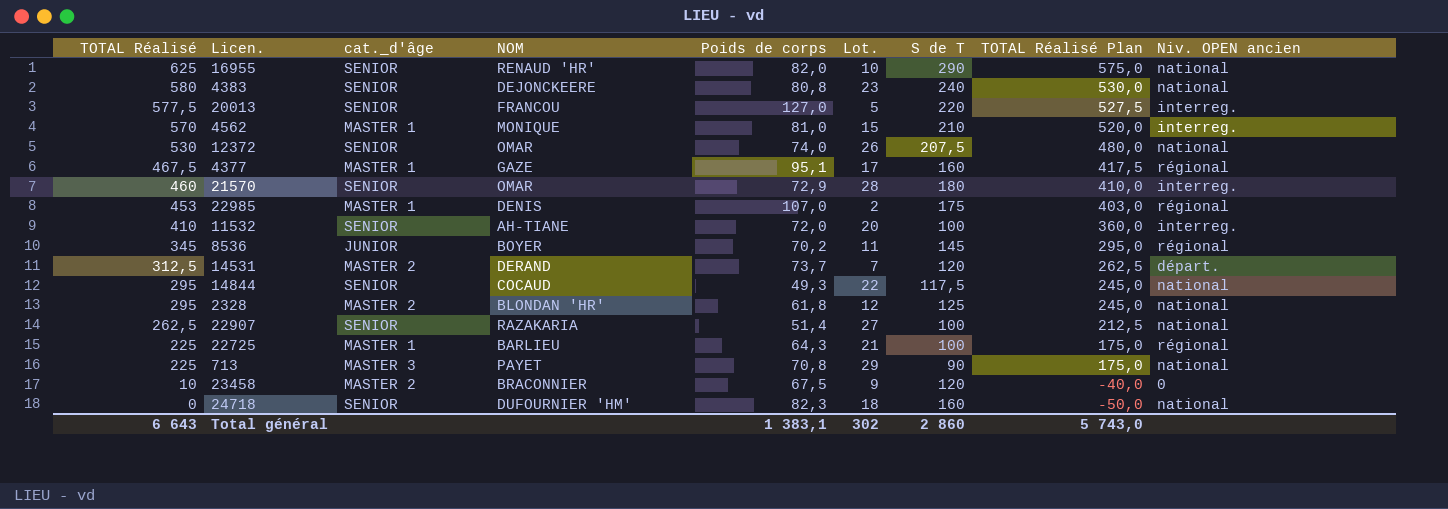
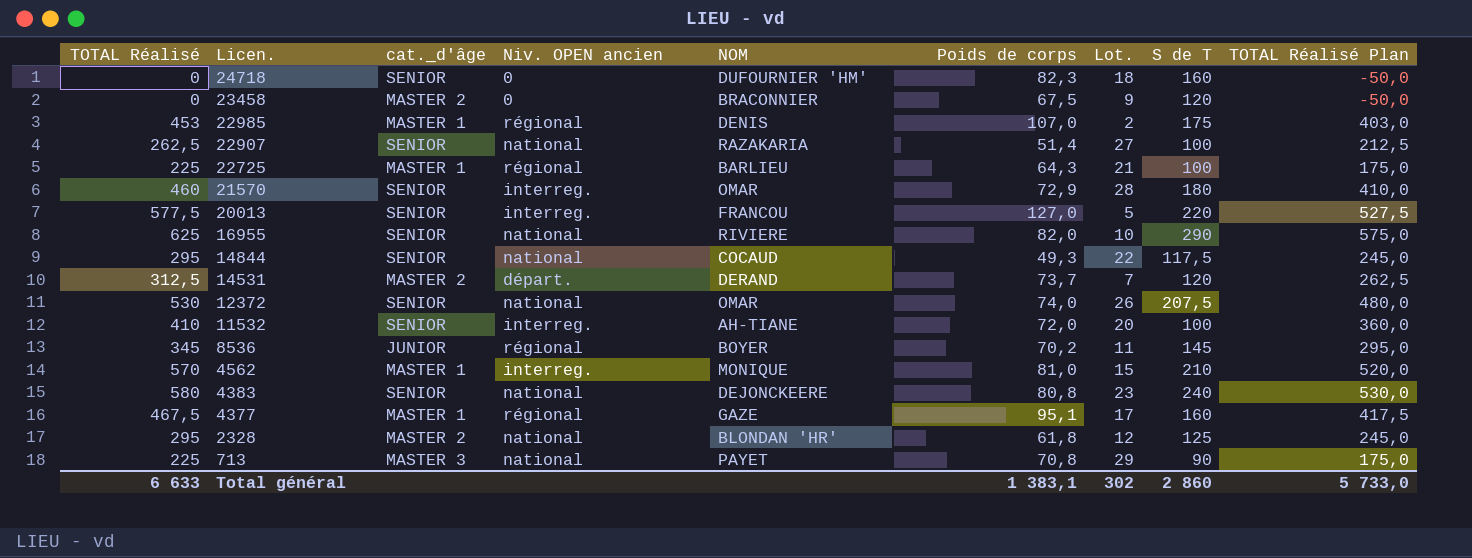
row order: TOTAL Réalisé descending -> Licen. descending
column Niv. OPEN ancien | position: 9 -> 4
24718 | Niv. OPEN ancien: national -> 0
23458 | TOTAL Réalisé: 10 -> 0
23458 | TOTAL Réalisé Plan: -40,0 -> -50,0
16955 | NOM: RENAUD 'HR' -> RIVIERE
Total général | TOTAL Réalisé: 6 643 -> 6 633
Total général | TOTAL Réalisé Plan: 5 743,0 -> 5 733,0

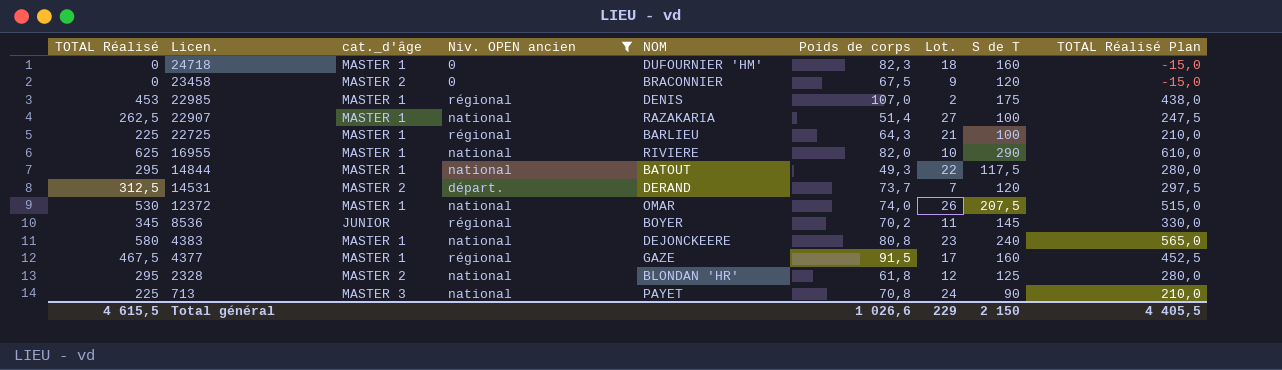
filter: none -> Niv. OPEN ancien != interreg.
column TOTAL Réalisé Plan | formula: [TOTAL Réalisé] - 50 -> [TOTAL Réalisé] - 15
24718 | cat._d'âge: SENIOR -> MASTER 1
22907 | cat._d'âge: SENIOR -> MASTER 1
16955 | cat._d'âge: SENIOR -> MASTER 1
14844 | cat._d'âge: SENIOR -> MASTER 1
14844 | NOM: COCAUD -> BATOUT
12372 | cat._d'âge: SENIOR -> MASTER 1
4383 | cat._d'âge: SENIOR -> MASTER 1
4377 | Poids de corps: 95,1 -> 91,5
713 | Lot.: 29 -> 24
Total général | TOTAL Réalisé: 6 633 -> 4 615,5
Total général | Poids de corps: 1 383,1 -> 1 026,6
Total général | Lot.: 302 -> 229
Total général | S de T: 2 860 -> 2 150
Total général | TOTAL Réalisé Plan: 5 733,0 -> 4 405,5

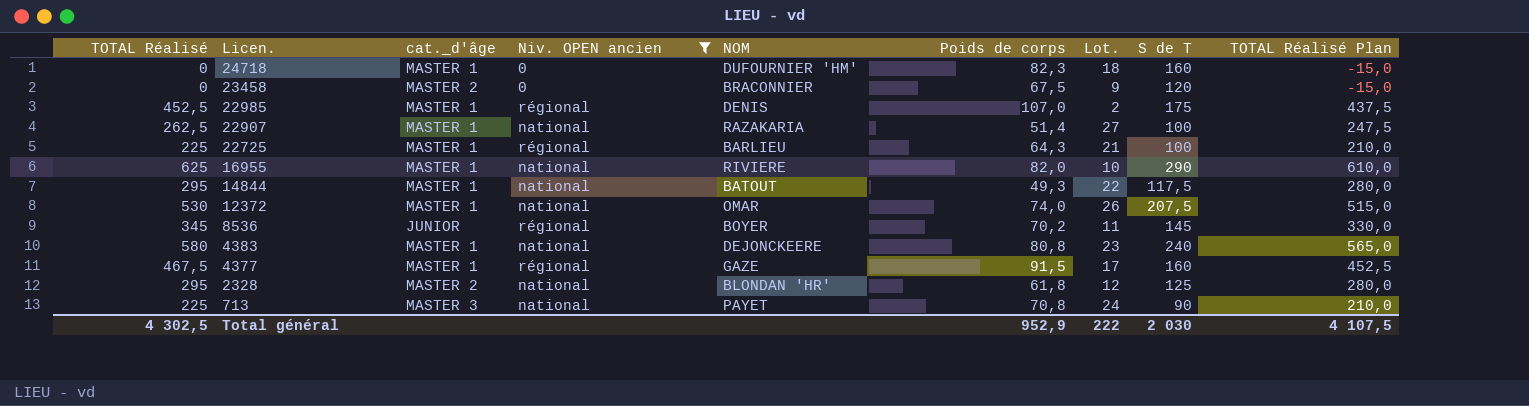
row 14531: 312,5 | MASTER 2 | départ. | DERAND | 73,7 | 7 | 120 | 297,5 -> none
22985 | TOTAL Réalisé: 453 -> 452,5
22985 | TOTAL Réalisé Plan: 438,0 -> 437,5
Total général | TOTAL Réalisé: 4 615,5 -> 4 302,5
Total général | Poids de corps: 1 026,6 -> 952,9
Total général | Lot.: 229 -> 222
Total général | S de T: 2 150 -> 2 030
Total général | TOTAL Réalisé Plan: 4 405,5 -> 4 107,5

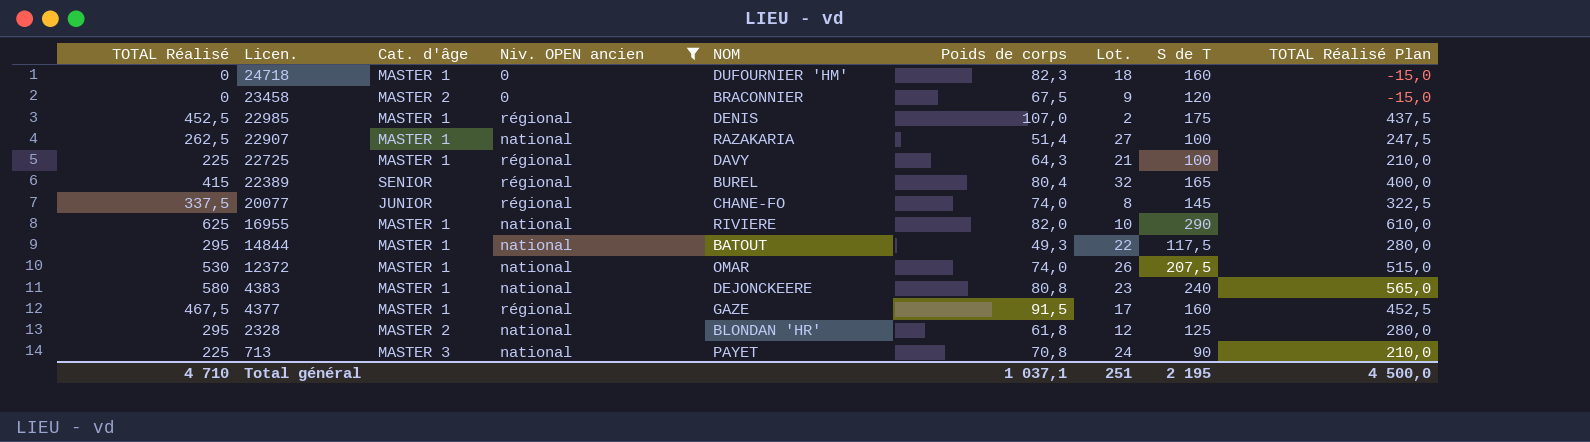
column name: cat._d'âge -> Cat. d'âge
row 8536: 345 | JUNIOR | régional | BOYER | 70,2 | 11 | 145 | 330,0 -> none
22725 | NOM: BARLIEU -> DAVY
row 22389: none -> 415 | SENIOR | régional | BUREL | 80,4 | 32 | 165 | 400,0
row 20077: none -> 337,5 | JUNIOR | régional | CHANE-FO | 74,0 | 8 | 145 | 322,5
Total général | TOTAL Réalisé: 4 302,5 -> 4 710
Total général | Poids de corps: 952,9 -> 1 037,1
Total général | Lot.: 222 -> 251
Total général | S de T: 2 030 -> 2 195
Total général | TOTAL Réalisé Plan: 4 107,5 -> 4 500,0

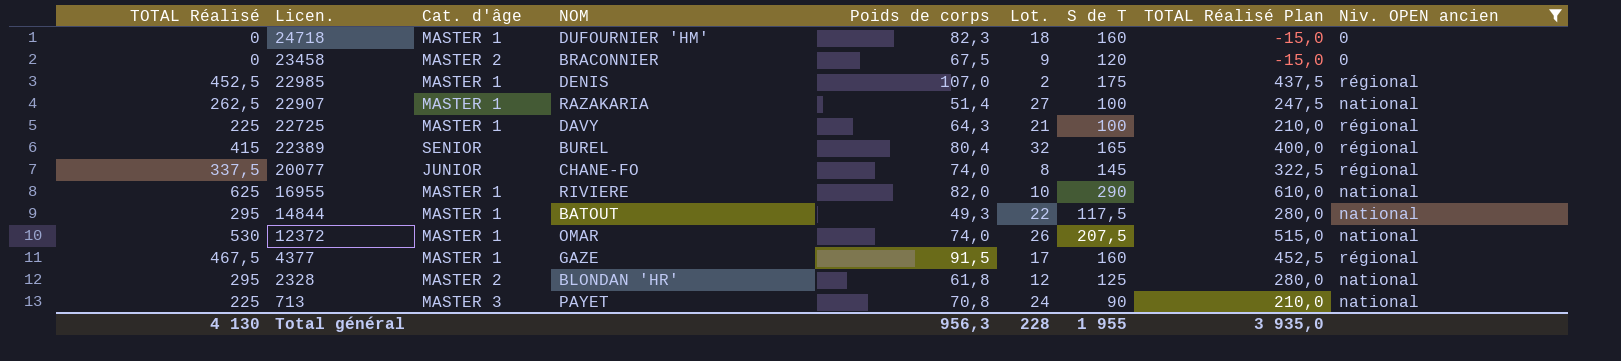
column Niv. OPEN ancien | position: 4 -> 9
row 4383: 580 | MASTER 1 | national | DEJONCKEERE | 80,8 | 23 | 240 | 565,0 -> none
Total général | TOTAL Réalisé: 4 710 -> 4 130
Total général | Poids de corps: 1 037,1 -> 956,3
Total général | Lot.: 251 -> 228
Total général | S de T: 2 195 -> 1 955
Total général | TOTAL Réalisé Plan: 4 500,0 -> 3 935,0

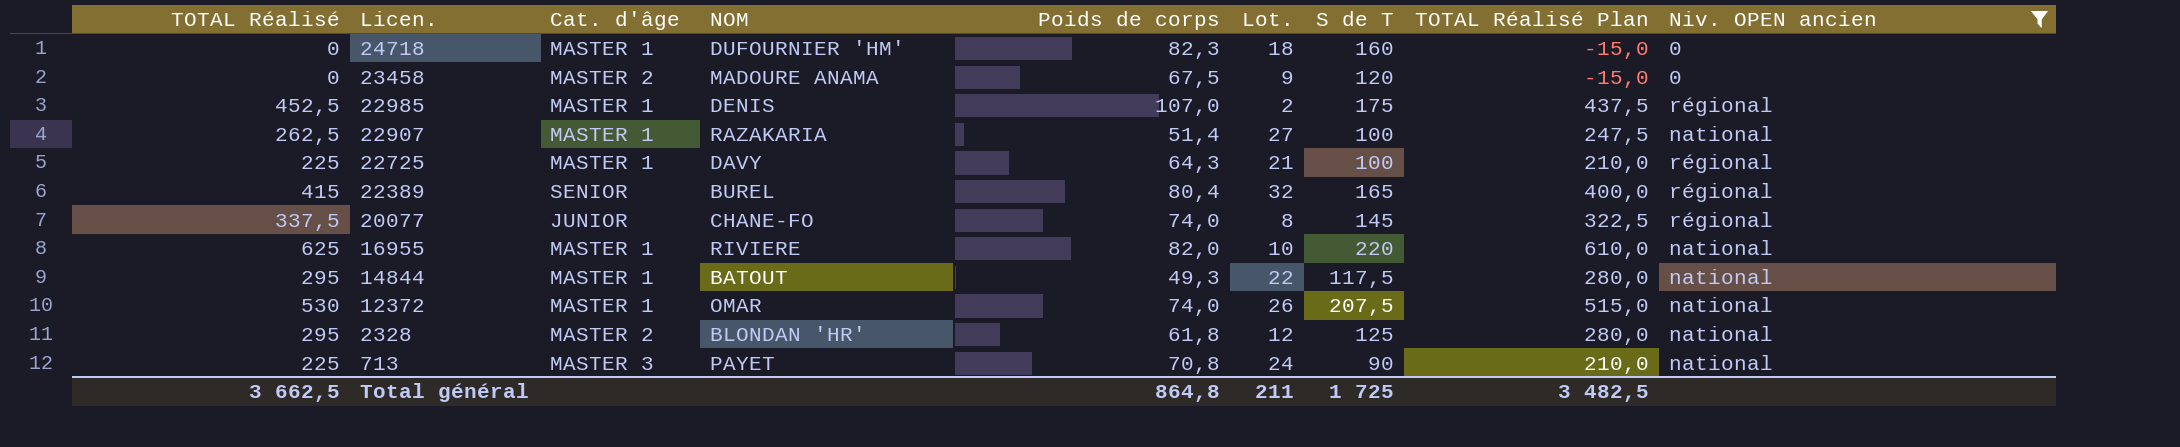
row 4377: 467,5 | MASTER 1 | GAZE | 91,5 | 17 | 160 | 452,5 | régional -> none
23458 | NOM: BRACONNIER -> MADOURE ANAMA
16955 | S de T: 290 -> 220
Total général | TOTAL Réalisé: 4 130 -> 3 662,5
Total général | Poids de corps: 956,3 -> 864,8
Total général | Lot.: 228 -> 211
Total général | S de T: 1 955 -> 1 725
Total général | TOTAL Réalisé Plan: 3 935,0 -> 3 482,5

